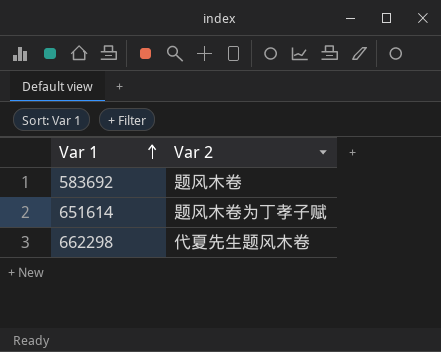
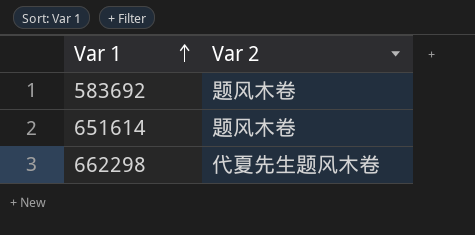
651614 | Var 2: 题风木卷为丁孝子赋 -> 题风木卷

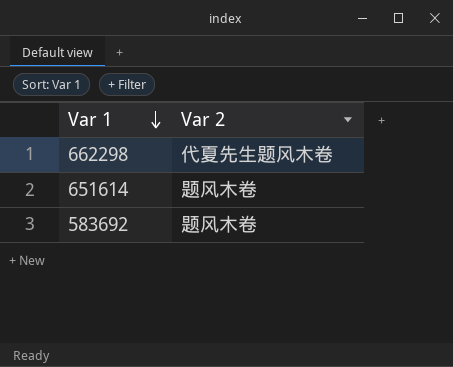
row order: Var 1 ascending -> Var 1 descending

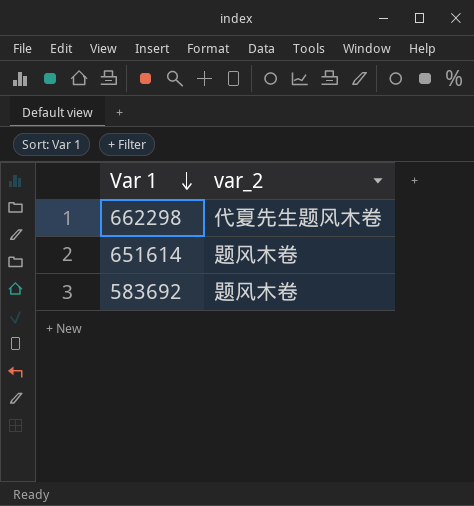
column name: Var 2 -> var_2

